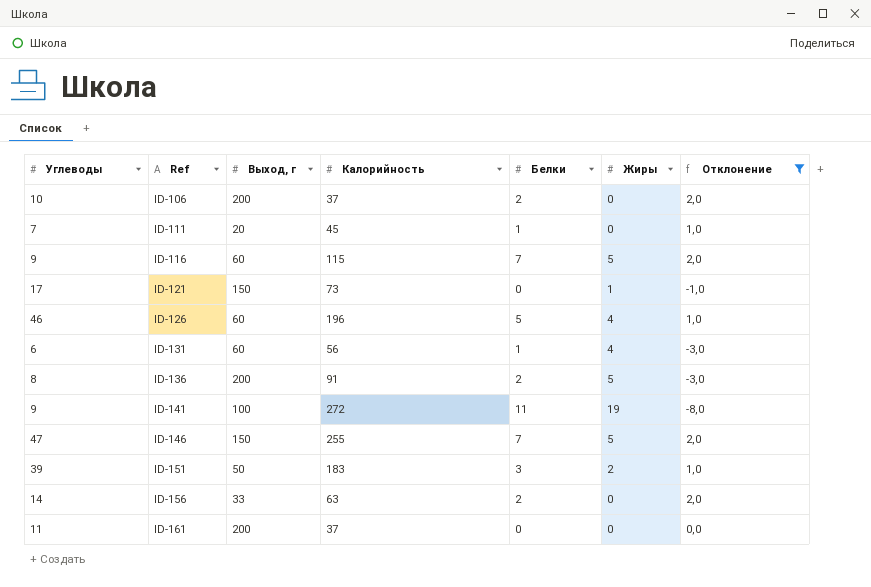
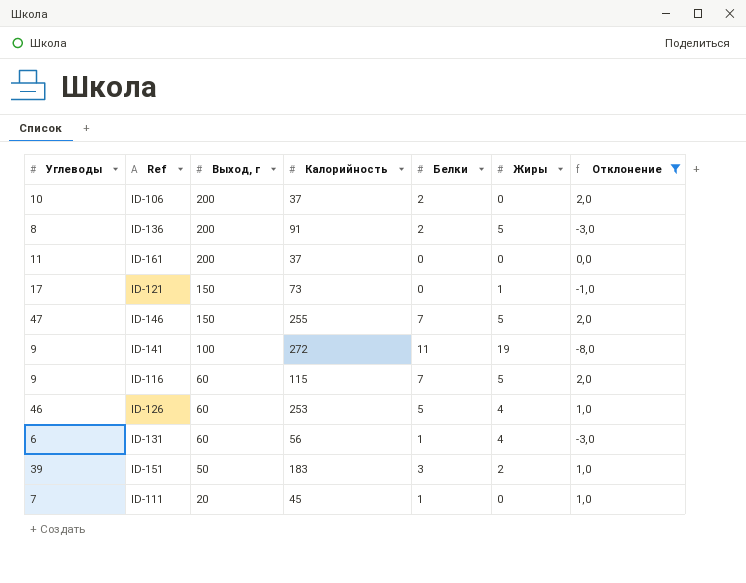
row order: Ref ascending -> Выход, г descending
row ID-156: 14 | 33 | 63 | 2 | 0 | 2,0 -> none
ID-126 | Калорийность: 196 -> 253

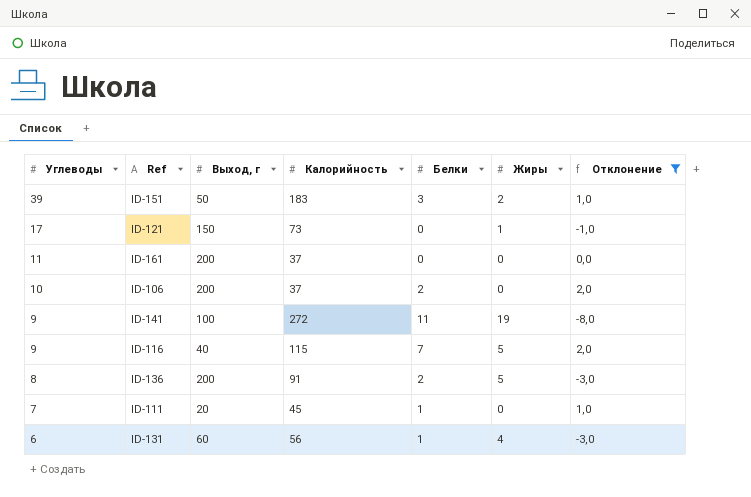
row order: Выход, г descending -> Углеводы descending
row ID-146: 47 | 150 | 255 | 7 | 5 | 2,0 -> none
row ID-126: 46 | 60 | 253 | 5 | 4 | 1,0 -> none
ID-116 | Выход, г: 60 -> 40

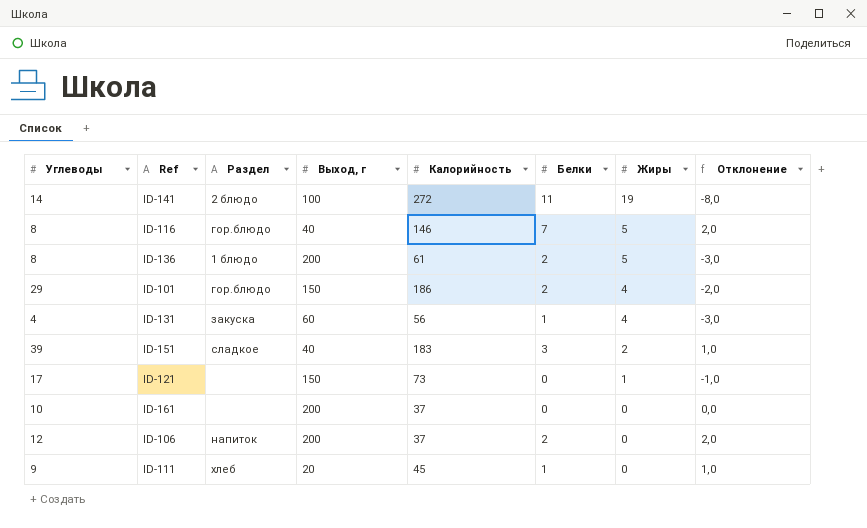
filter: Отклонение != -2,0 -> none
row order: Углеводы descending -> Жиры descending
column Раздел | position: none -> 3
ID-141 | Углеводы: 9 -> 14
ID-116 | Углеводы: 9 -> 8
ID-116 | Калорийность: 115 -> 146
ID-136 | Калорийность: 91 -> 61
ID-131 | Углеводы: 6 -> 4
ID-151 | Выход, г: 50 -> 40
ID-161 | Углеводы: 11 -> 10
ID-106 | Углеводы: 10 -> 12
ID-111 | Углеводы: 7 -> 9

